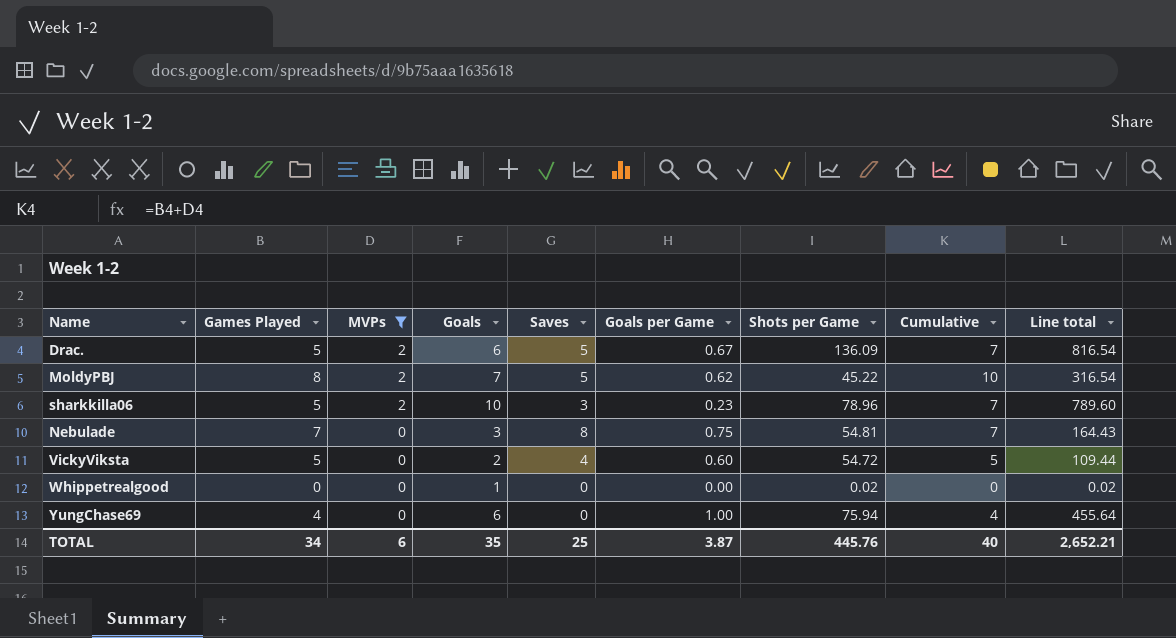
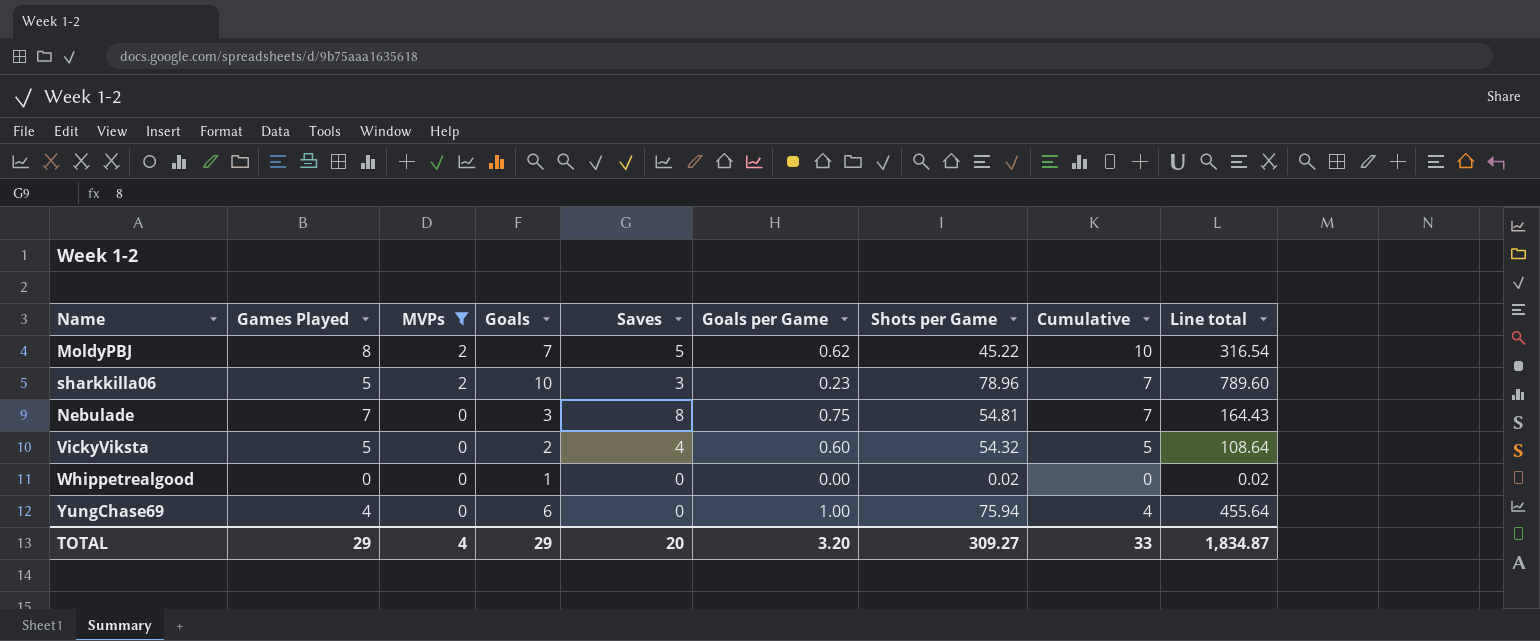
row Drac.: 5 | 2 | 6 | 5 | 0.67 | 136.09 | 7 | 816.54 -> none
VickyViksta | Shots per Game: 54.72 -> 54.32
VickyViksta | Line total: 109.44 -> 108.64
TOTAL | Games Played: 34 -> 29
TOTAL | MVPs: 6 -> 4
TOTAL | Goals: 35 -> 29
TOTAL | Saves: 25 -> 20
TOTAL | Goals per Game: 3.87 -> 3.20
TOTAL | Shots per Game: 445.76 -> 309.27
TOTAL | Cumulative: 40 -> 33
TOTAL | Line total: 2,652.21 -> 1,834.87

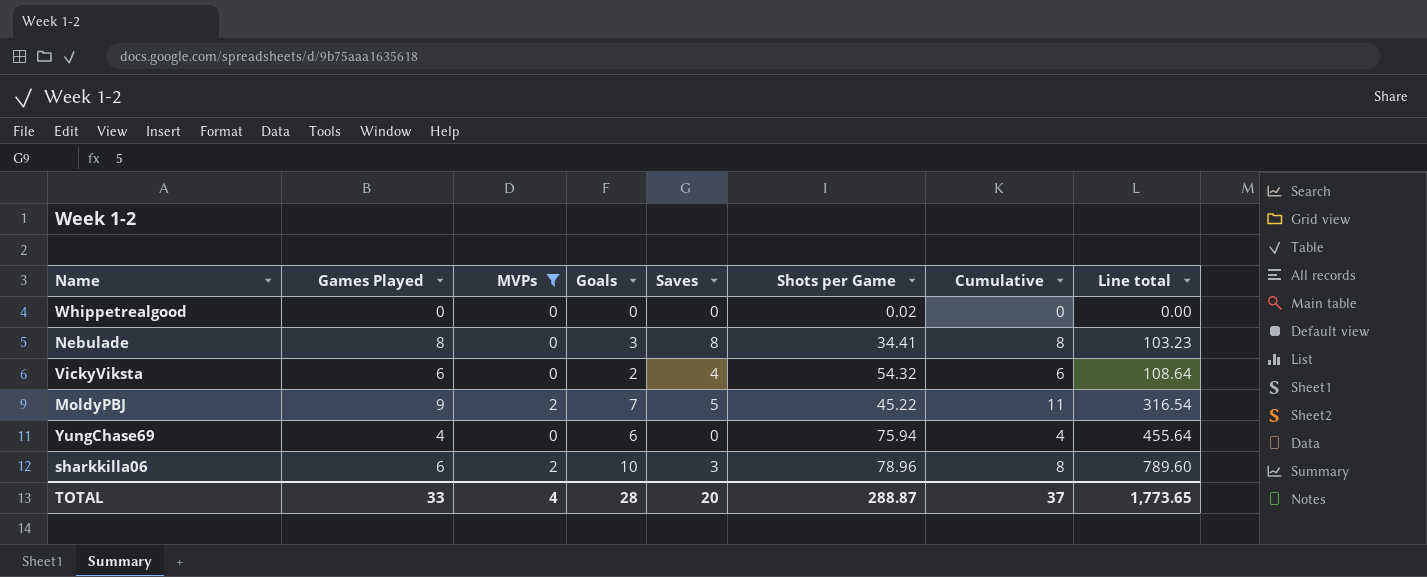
row order: MVPs descending -> Line total ascending
column Goals per Game | position: 6 -> none
Whippetrealgood | Goals: 1 -> 0
Whippetrealgood | Line total: 0.02 -> 0.00
Nebulade | Games Played: 7 -> 8
Nebulade | Shots per Game: 54.81 -> 34.41
Nebulade | Cumulative: 7 -> 8
Nebulade | Line total: 164.43 -> 103.23
VickyViksta | Games Played: 5 -> 6
VickyViksta | Cumulative: 5 -> 6
MoldyPBJ | Games Played: 8 -> 9
MoldyPBJ | Cumulative: 10 -> 11
sharkkilla06 | Games Played: 5 -> 6
sharkkilla06 | Cumulative: 7 -> 8
TOTAL | Games Played: 29 -> 33
TOTAL | Goals: 29 -> 28
TOTAL | Shots per Game: 309.27 -> 288.87
TOTAL | Cumulative: 33 -> 37
TOTAL | Line total: 1,834.87 -> 1,773.65

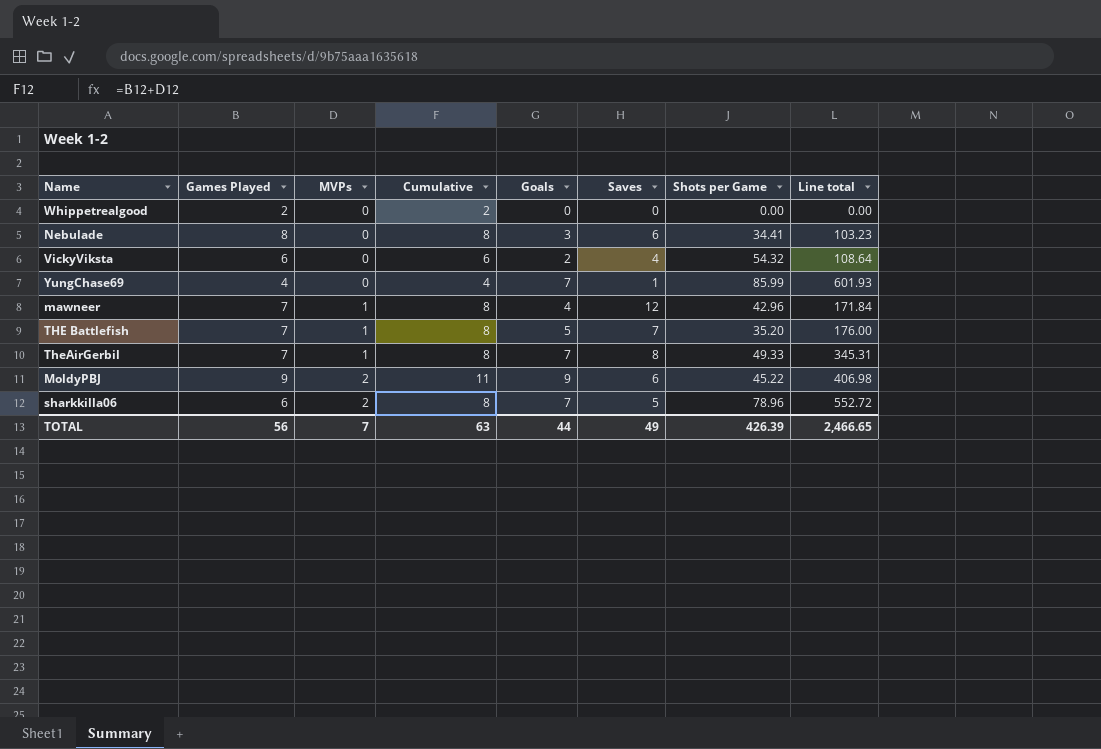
filter: MVPs != 1 -> none
row order: Line total ascending -> MVPs ascending
column Cumulative | position: 7 -> 4
Whippetrealgood | Games Played: 0 -> 2
Whippetrealgood | Cumulative: 0 -> 2
Whippetrealgood | Shots per Game: 0.02 -> 0.00
Nebulade | Saves: 8 -> 6
YungChase69 | Goals: 6 -> 7
YungChase69 | Saves: 0 -> 1
YungChase69 | Shots per Game: 75.94 -> 85.99
YungChase69 | Line total: 455.64 -> 601.93
MoldyPBJ | Goals: 7 -> 9
MoldyPBJ | Saves: 5 -> 6
MoldyPBJ | Line total: 316.54 -> 406.98
sharkkilla06 | Goals: 10 -> 7
sharkkilla06 | Saves: 3 -> 5
sharkkilla06 | Line total: 789.60 -> 552.72
TOTAL | Games Played: 33 -> 56
TOTAL | MVPs: 4 -> 7
TOTAL | Cumulative: 37 -> 63
TOTAL | Goals: 28 -> 44
TOTAL | Saves: 20 -> 49
TOTAL | Shots per Game: 288.87 -> 426.39
TOTAL | Line total: 1,773.65 -> 2,466.65

